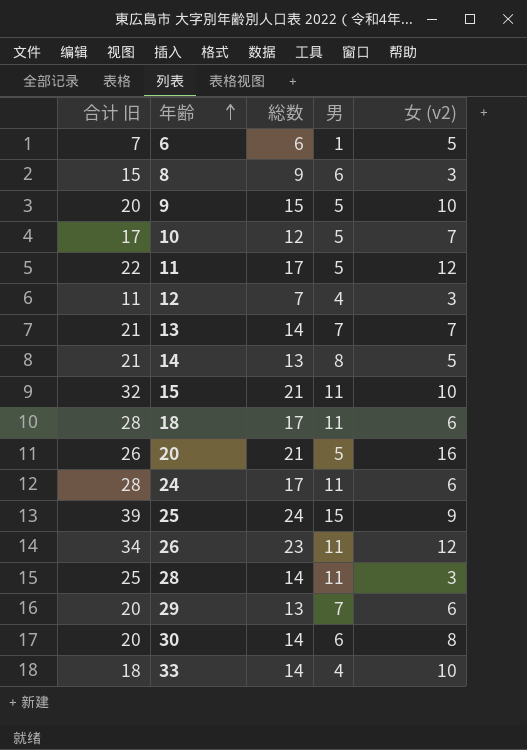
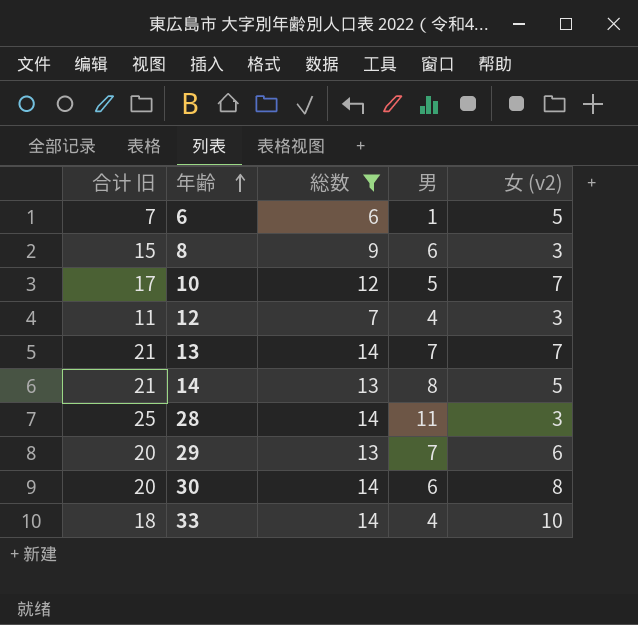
filter: none -> 総数 <= 14

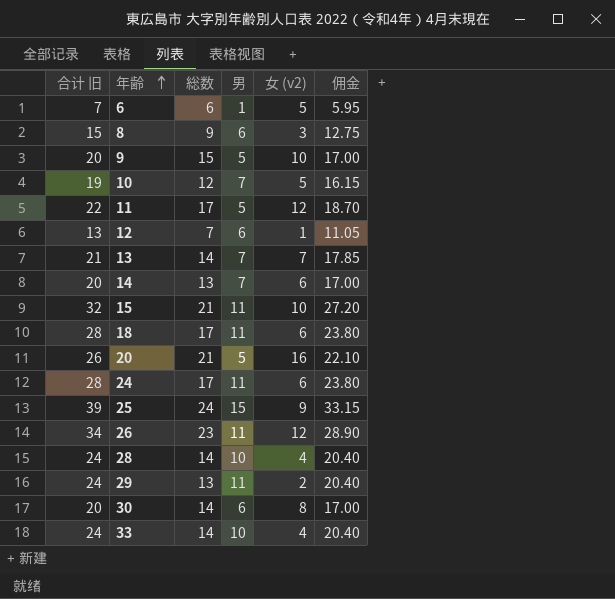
filter: 総数 <= 14 -> none
column 佣金 | formula: none -> [合计 旧] * 0.85
10 | 合计 旧: 17 -> 19
10 | 男: 5 -> 7
10 | 女 (v2): 7 -> 5
12 | 合计 旧: 11 -> 13
12 | 男: 4 -> 6
12 | 女 (v2): 3 -> 1
14 | 合计 旧: 21 -> 20
14 | 男: 8 -> 7
14 | 女 (v2): 5 -> 6
28 | 合计 旧: 25 -> 24
28 | 男: 11 -> 10
28 | 女 (v2): 3 -> 4
29 | 合计 旧: 20 -> 24
29 | 男: 7 -> 11
29 | 女 (v2): 6 -> 2
33 | 合计 旧: 18 -> 24
33 | 男: 4 -> 10
33 | 女 (v2): 10 -> 4

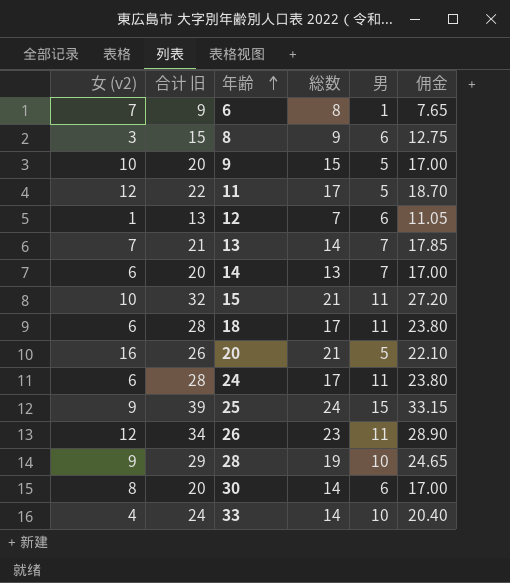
column 女 (v2) | position: 5 -> 1
row 10: 19 | 12 | 7 | 5 | 16.15 -> none
row 29: 24 | 13 | 11 | 2 | 20.40 -> none
6 | 女 (v2): 5 -> 7
6 | 合计 旧: 7 -> 9
6 | 総数: 6 -> 8
6 | 佣金: 5.95 -> 7.65
28 | 女 (v2): 4 -> 9
28 | 合计 旧: 24 -> 29
28 | 総数: 14 -> 19
28 | 佣金: 20.40 -> 24.65

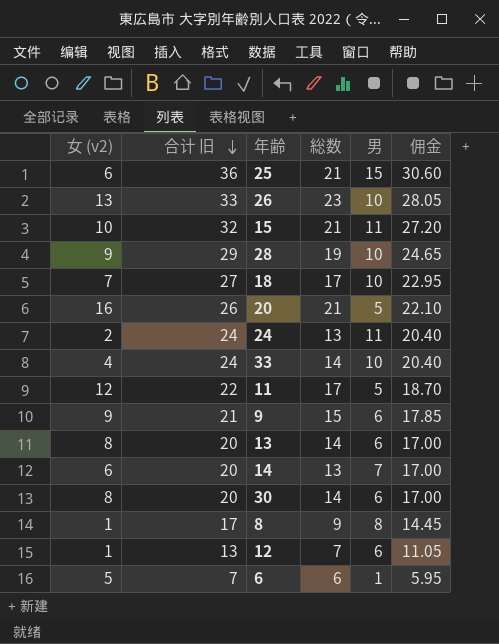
row order: 年齢 ascending -> 合计 旧 descending
25 | 女 (v2): 9 -> 6
25 | 合计 旧: 39 -> 36
25 | 総数: 24 -> 21
25 | 佣金: 33.15 -> 30.60
26 | 女 (v2): 12 -> 13
26 | 合计 旧: 34 -> 33
26 | 男: 11 -> 10
26 | 佣金: 28.90 -> 28.05
18 | 女 (v2): 6 -> 7
18 | 合计 旧: 28 -> 27
18 | 男: 11 -> 10
18 | 佣金: 23.80 -> 22.95
24 | 女 (v2): 6 -> 2
24 | 合计 旧: 28 -> 24
24 | 総数: 17 -> 13
24 | 佣金: 23.80 -> 20.40
9 | 女 (v2): 10 -> 9
9 | 合计 旧: 20 -> 21
9 | 男: 5 -> 6
9 | 佣金: 17.00 -> 17.85
13 | 女 (v2): 7 -> 8
13 | 合计 旧: 21 -> 20
13 | 男: 7 -> 6
13 | 佣金: 17.85 -> 17.00
8 | 女 (v2): 3 -> 1
8 | 合计 旧: 15 -> 17
8 | 男: 6 -> 8
8 | 佣金: 12.75 -> 14.45
6 | 女 (v2): 7 -> 5
6 | 合计 旧: 9 -> 7
6 | 総数: 8 -> 6
6 | 佣金: 7.65 -> 5.95

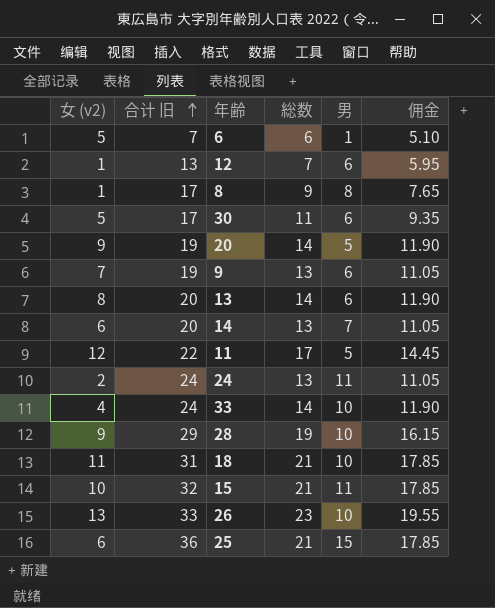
row order: 合计 旧 descending -> 合计 旧 ascending
column 佣金 | formula: [合计 旧] * 0.85 -> [総数] * 0.85
30 | 女 (v2): 8 -> 5
30 | 合计 旧: 20 -> 17
30 | 総数: 14 -> 11
20 | 女 (v2): 16 -> 9
20 | 合计 旧: 26 -> 19
20 | 総数: 21 -> 14
9 | 女 (v2): 9 -> 7
9 | 合计 旧: 21 -> 19
9 | 総数: 15 -> 13
18 | 女 (v2): 7 -> 11
18 | 合计 旧: 27 -> 31
18 | 総数: 17 -> 21

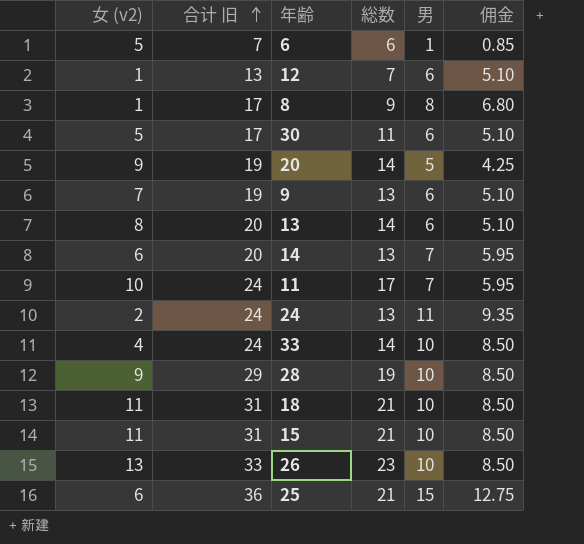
column 佣金 | formula: [総数] * 0.85 -> [男] * 0.85
11 | 女 (v2): 12 -> 10
11 | 合计 旧: 22 -> 24
11 | 男: 5 -> 7
15 | 女 (v2): 10 -> 11
15 | 合计 旧: 32 -> 31
15 | 男: 11 -> 10

